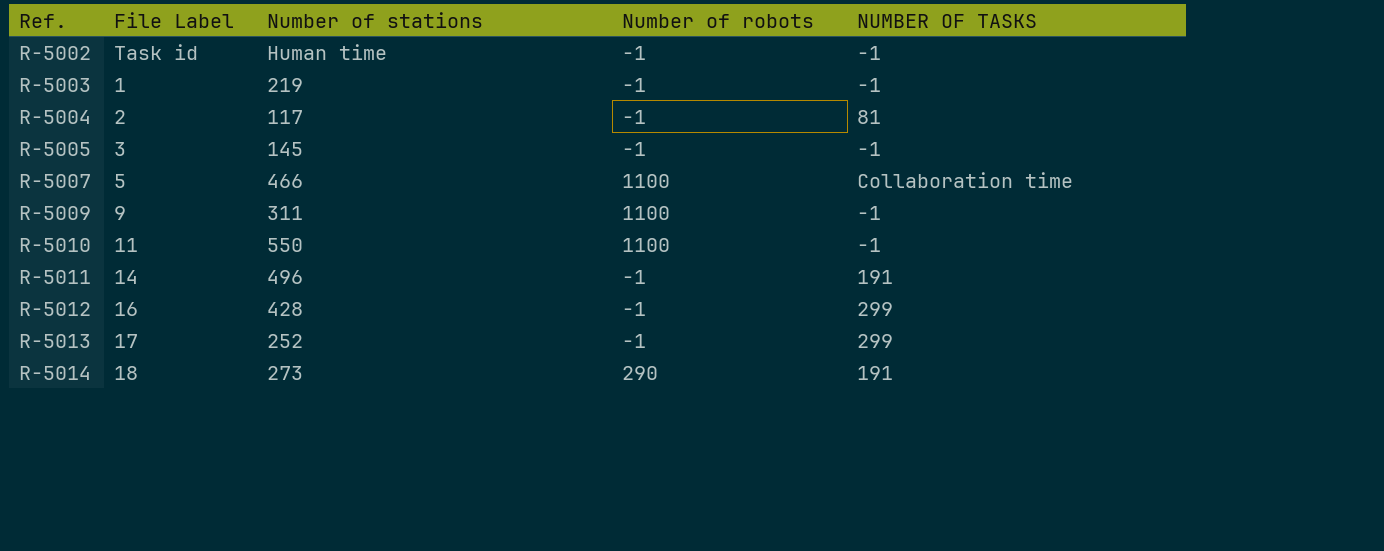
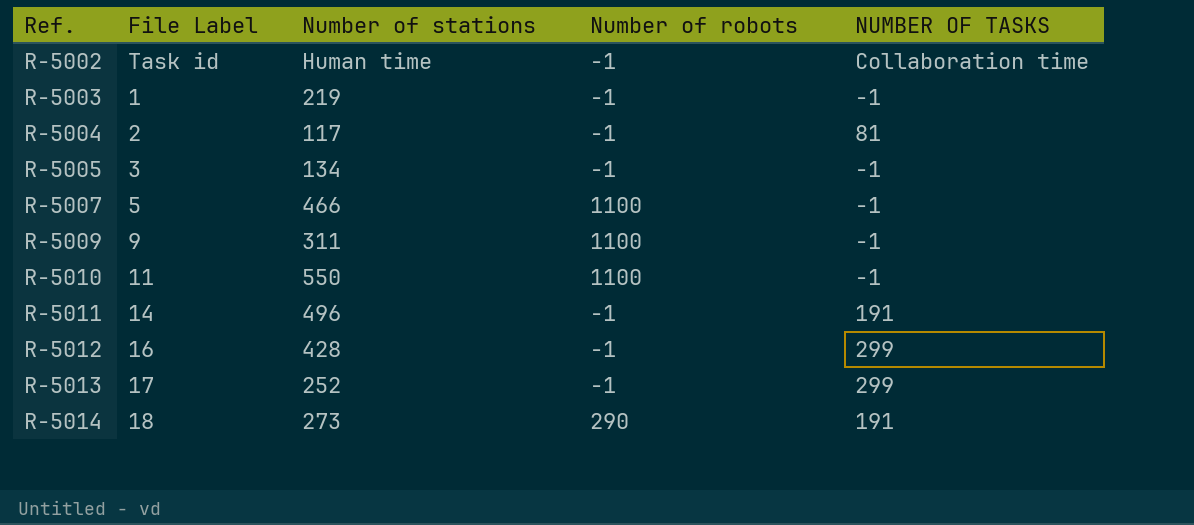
R-5002 | NUMBER OF TASKS: -1 -> Collaboration time
R-5005 | Number of stations: 145 -> 134
R-5007 | NUMBER OF TASKS: Collaboration time -> -1

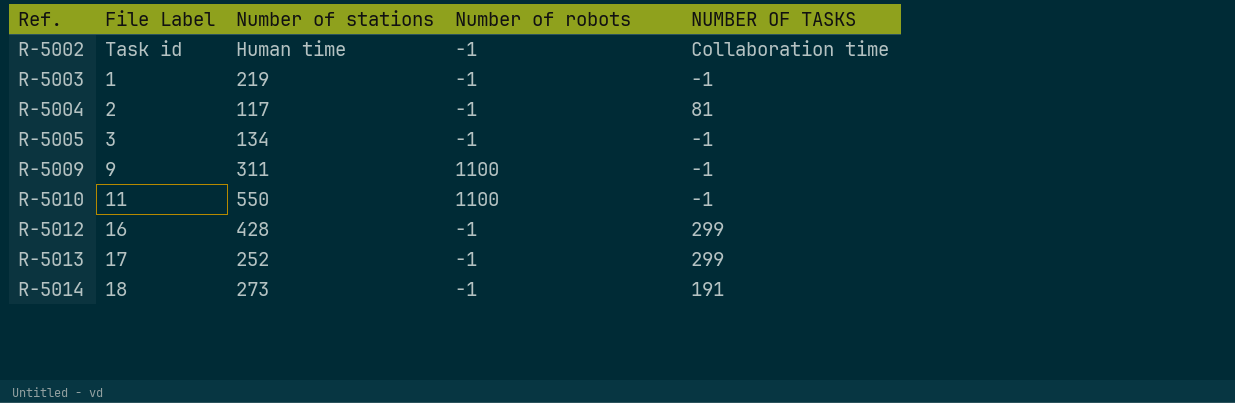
row R-5007: 5 | 466 | 1100 | -1 -> none
row R-5011: 14 | 496 | -1 | 191 -> none
R-5014 | Number of robots: 290 -> -1

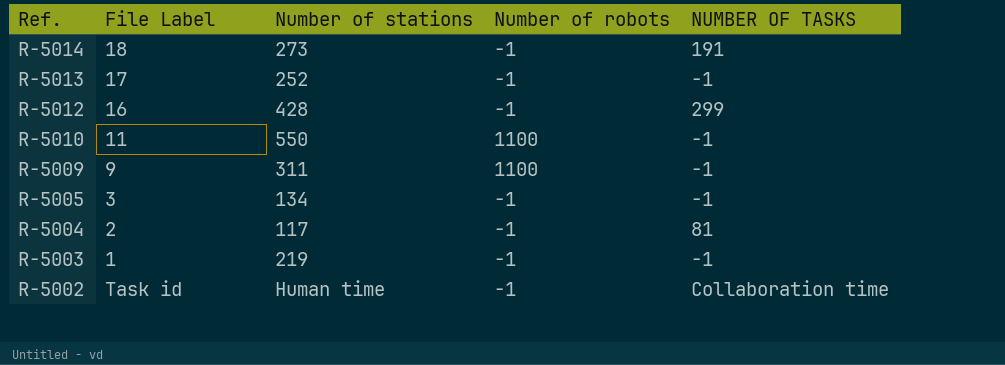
row order: Ref. ascending -> Ref. descending
R-5013 | NUMBER OF TASKS: 299 -> -1

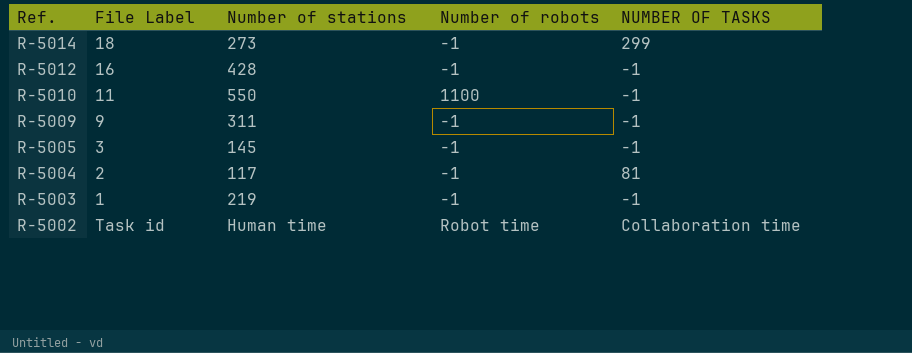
row R-5013: 17 | 252 | -1 | -1 -> none
R-5014 | NUMBER OF TASKS: 191 -> 299
R-5012 | NUMBER OF TASKS: 299 -> -1
R-5009 | Number of robots: 1100 -> -1
R-5005 | Number of stations: 134 -> 145
R-5002 | Number of robots: -1 -> Robot time

